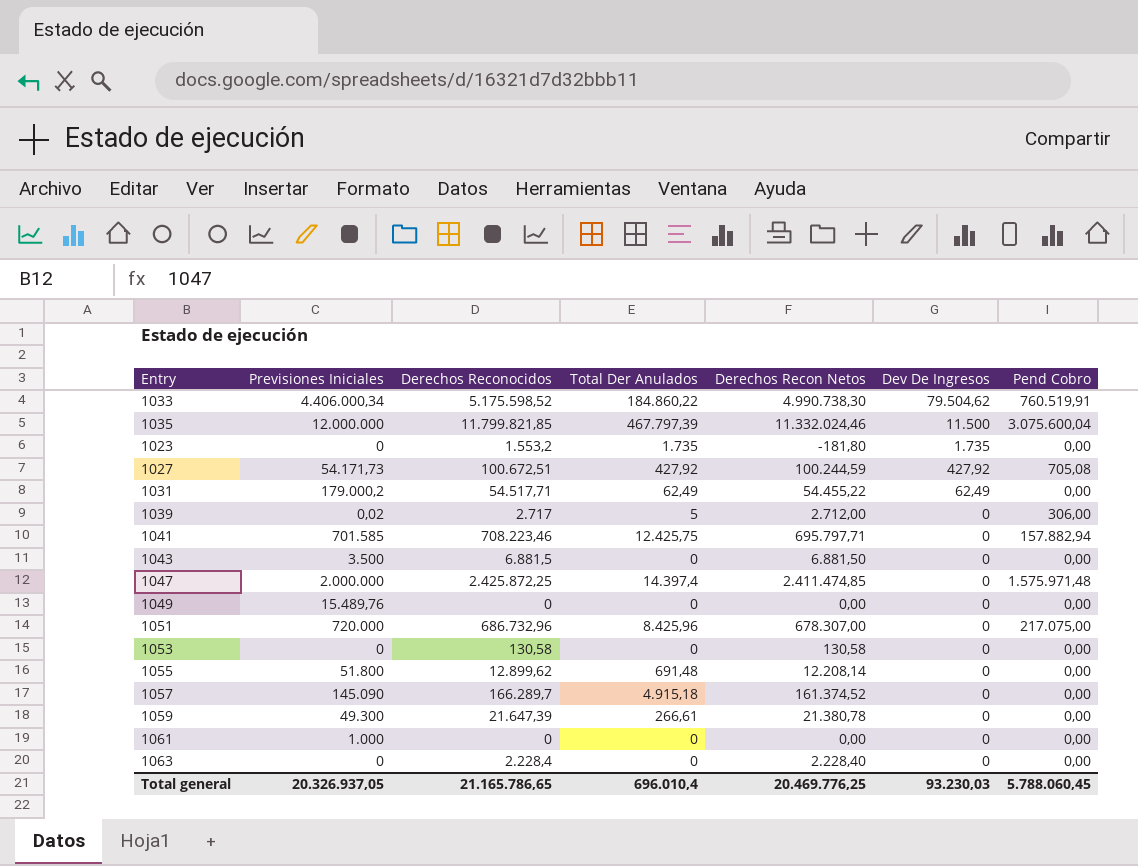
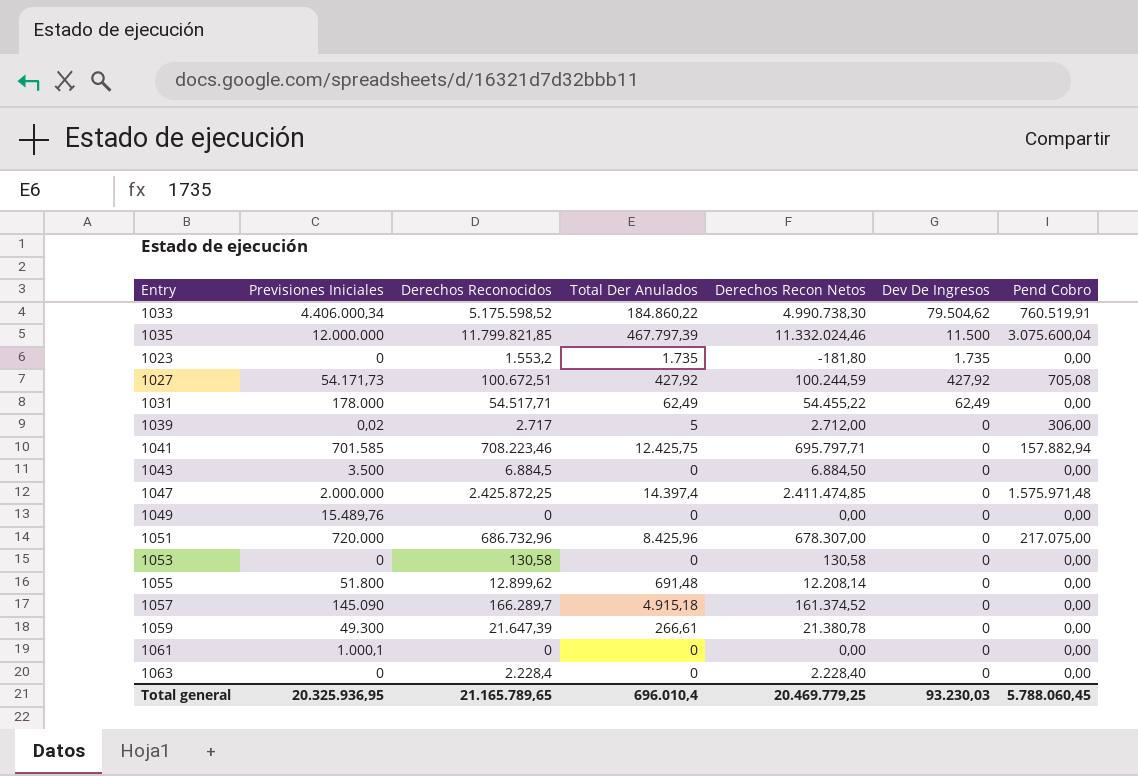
1031 | Previsiones Iniciales: 179.000,2 -> 178.000
1043 | Derechos Reconocidos: 6.881,5 -> 6.884,5
1043 | Derechos Recon Netos: 6.881,50 -> 6.884,50
1061 | Previsiones Iniciales: 1.000 -> 1.000,1
Total general | Previsiones Iniciales: 20.326.937,05 -> 20.325.936,95
Total general | Derechos Reconocidos: 21.165.786,65 -> 21.165.789,65
Total general | Derechos Recon Netos: 20.469.776,25 -> 20.469.779,25

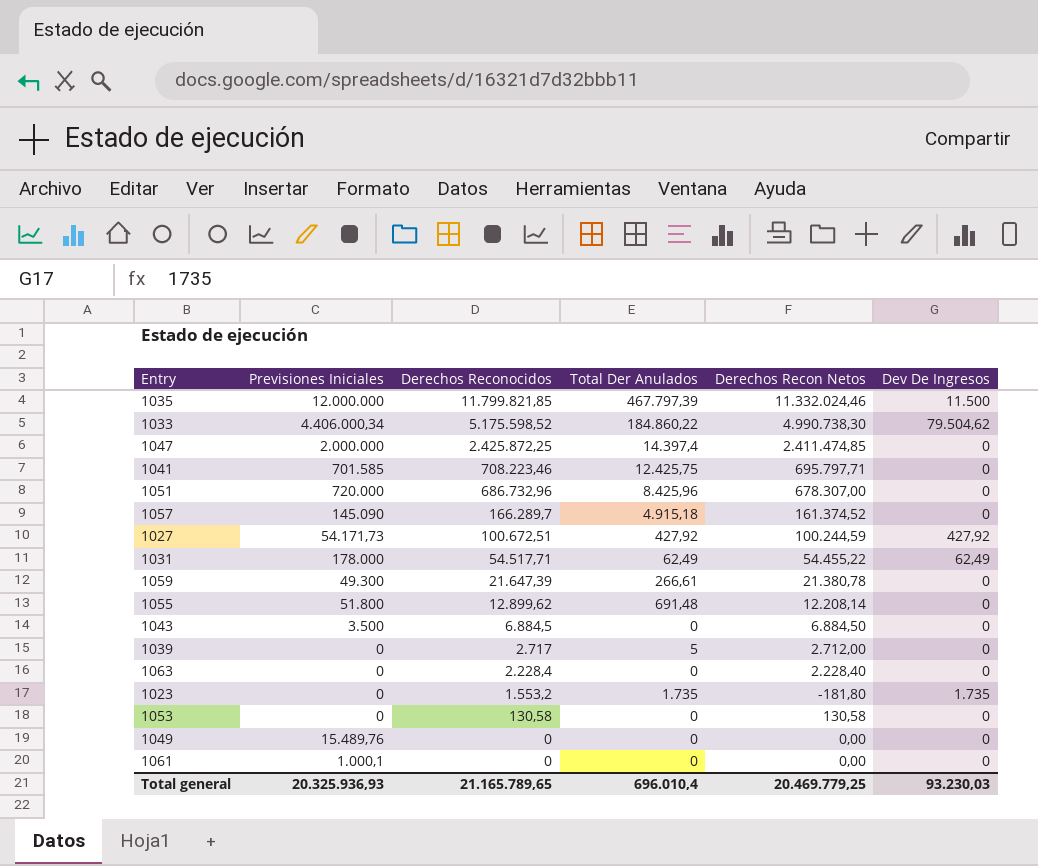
row order: Dev De Ingresos descending -> Derechos Reconocidos descending
column Pend Cobro | position: 7 -> none
1039 | Previsiones Iniciales: 0,02 -> 0
Total general | Previsiones Iniciales: 20.325.936,95 -> 20.325.936,93

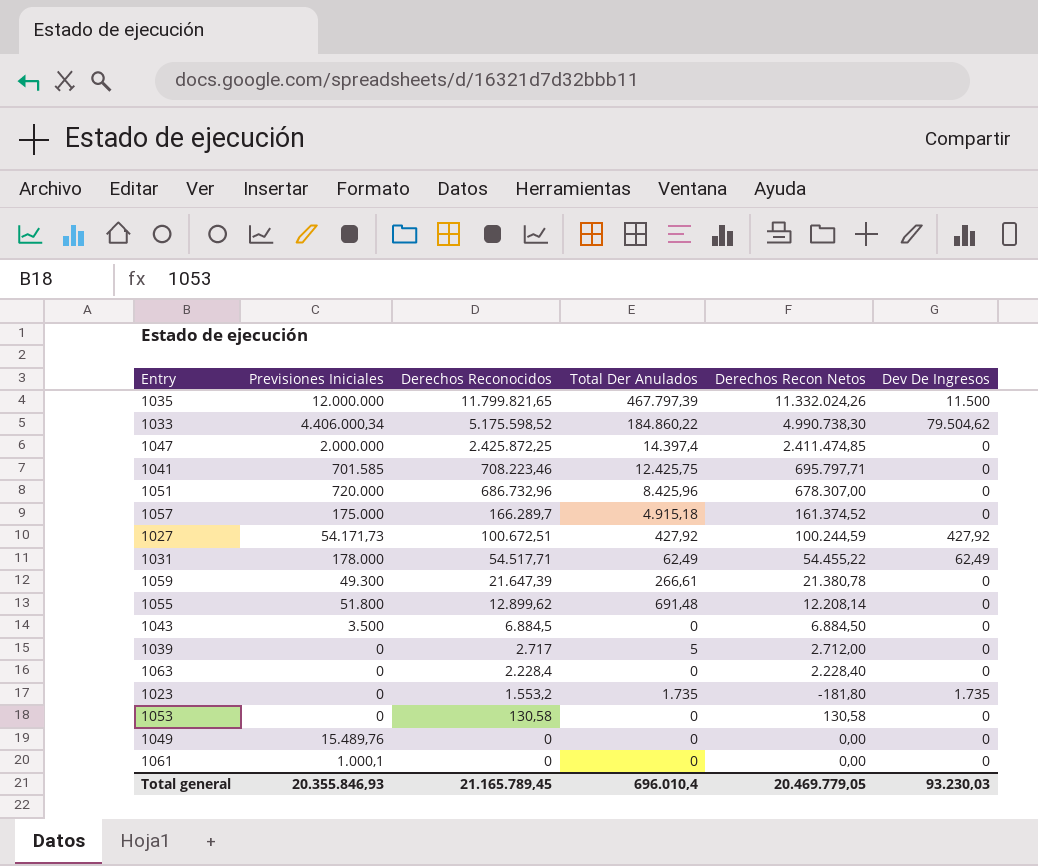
1035 | Derechos Reconocidos: 11.799.821,85 -> 11.799.821,65
1035 | Derechos Recon Netos: 11.332.024,46 -> 11.332.024,26
1057 | Previsiones Iniciales: 145.090 -> 175.000
Total general | Previsiones Iniciales: 20.325.936,93 -> 20.355.846,93
Total general | Derechos Reconocidos: 21.165.789,65 -> 21.165.789,45
Total general | Derechos Recon Netos: 20.469.779,25 -> 20.469.779,05

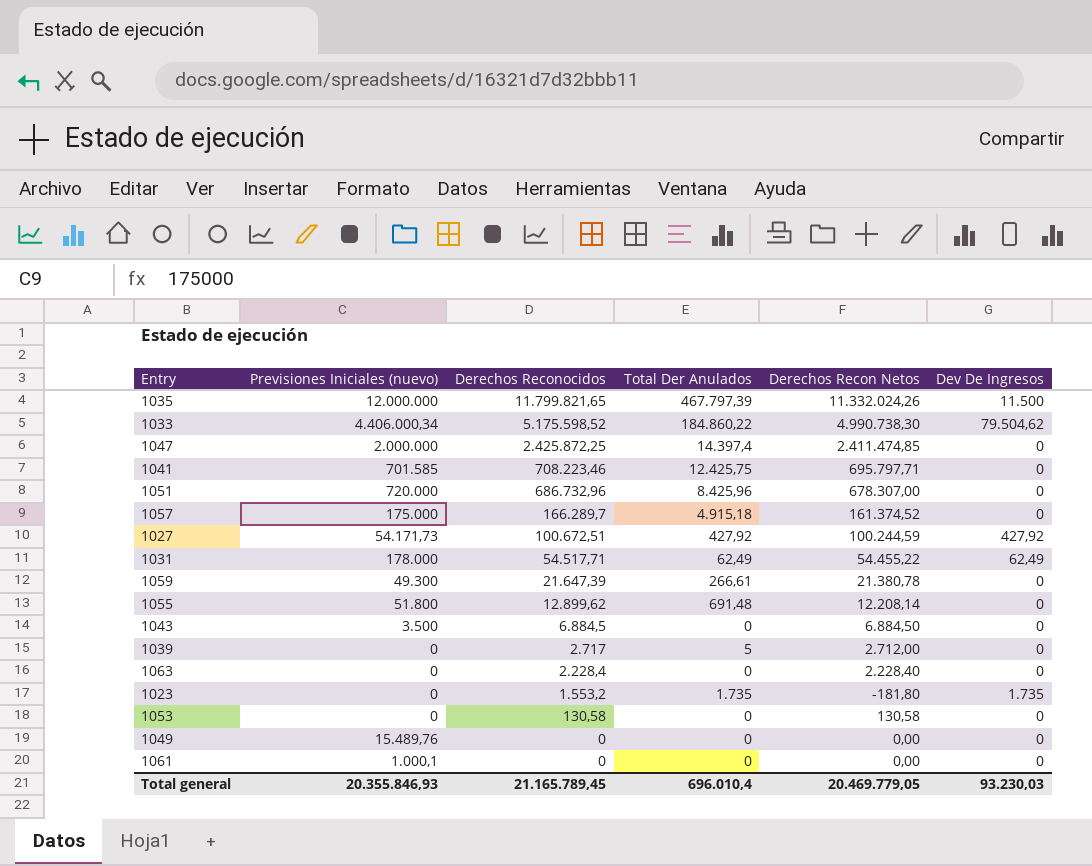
column name: Previsiones Iniciales -> Previsiones Iniciales (nuevo)

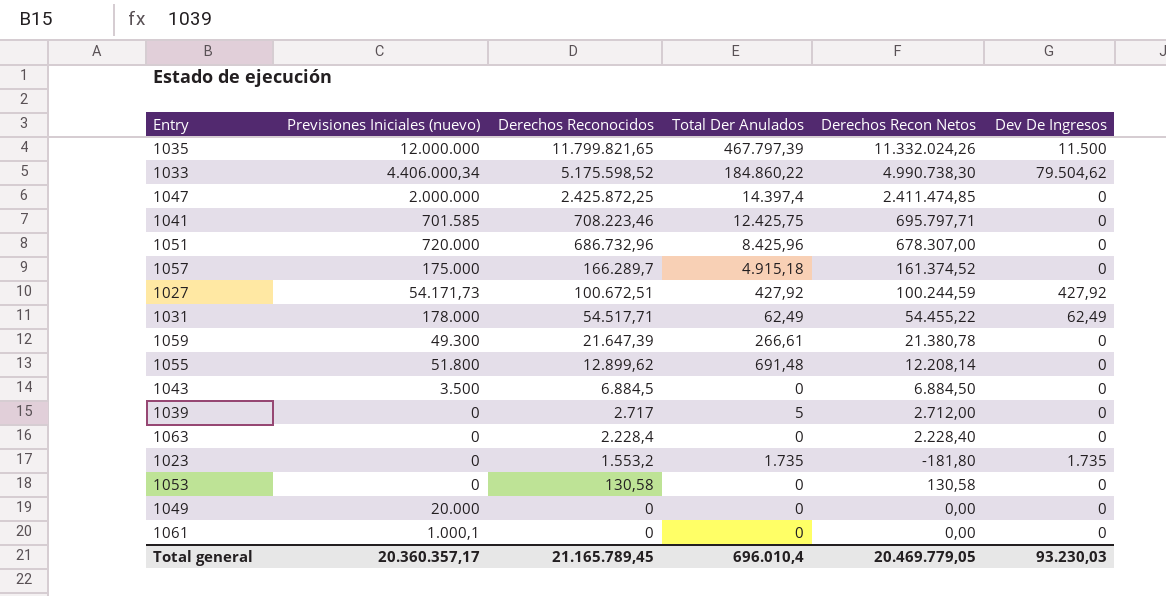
1049 | Previsiones Iniciales (nuevo): 15.489,76 -> 20.000
Total general | Previsiones Iniciales (nuevo): 20.355.846,93 -> 20.360.357,17

